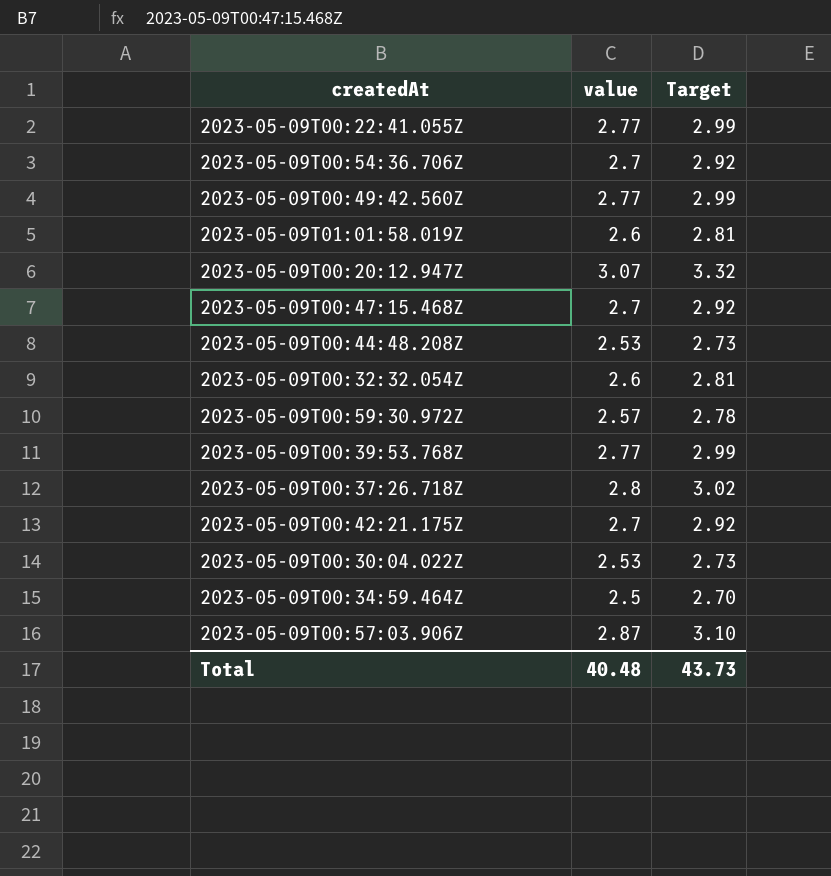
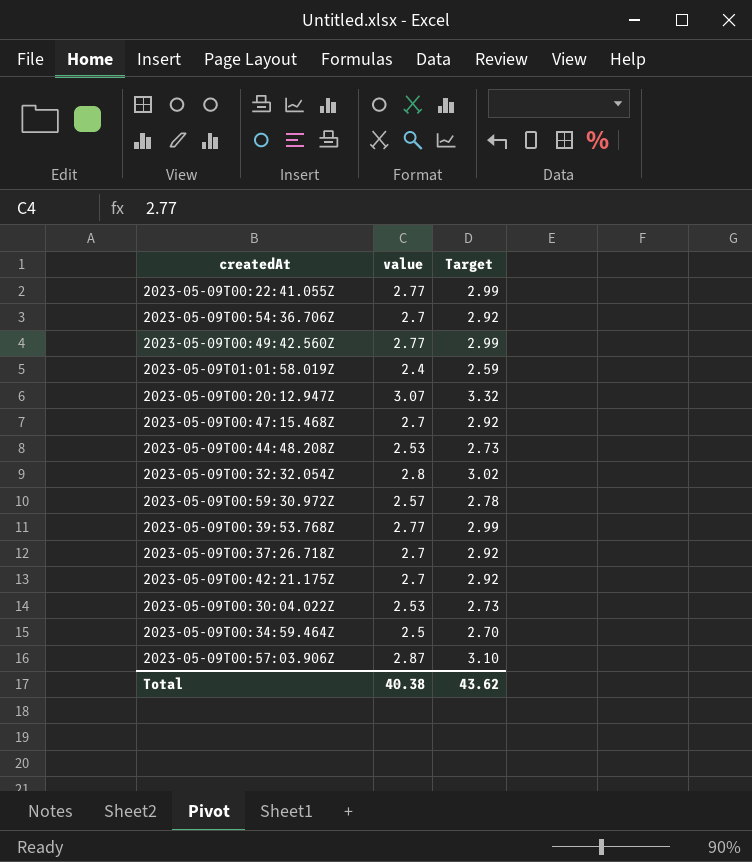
2023-05-09T01:01:58.019Z | value: 2.6 -> 2.4
2023-05-09T01:01:58.019Z | Target: 2.81 -> 2.59
2023-05-09T00:32:32.054Z | value: 2.6 -> 2.8
2023-05-09T00:32:32.054Z | Target: 2.81 -> 3.02
2023-05-09T00:37:26.718Z | value: 2.8 -> 2.7
2023-05-09T00:37:26.718Z | Target: 3.02 -> 2.92
Total | value: 40.48 -> 40.38
Total | Target: 43.73 -> 43.62

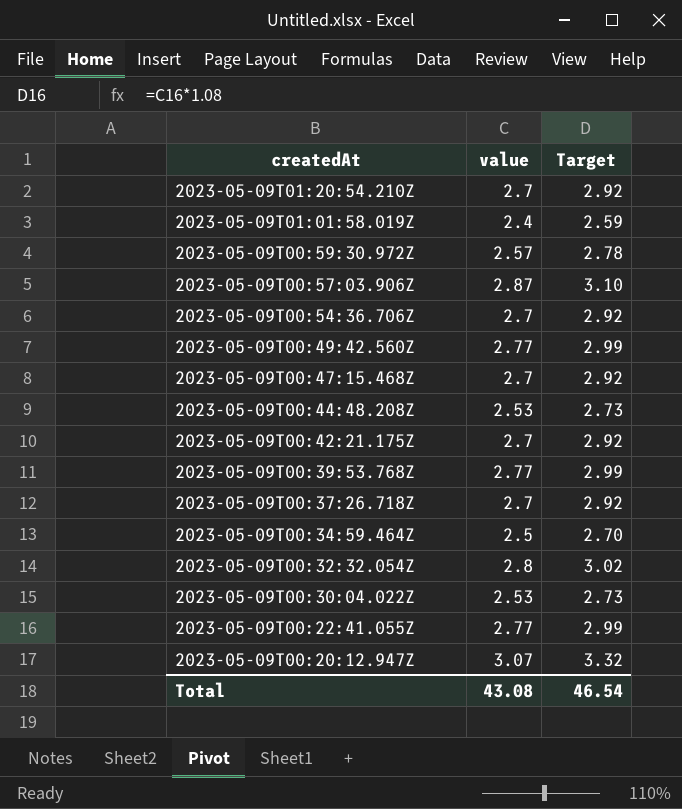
row order: none -> createdAt descending
row 2023-05-09T01:20:54.210Z: none -> 2.7 | 2.92
Total | value: 40.38 -> 43.08
Total | Target: 43.62 -> 46.54

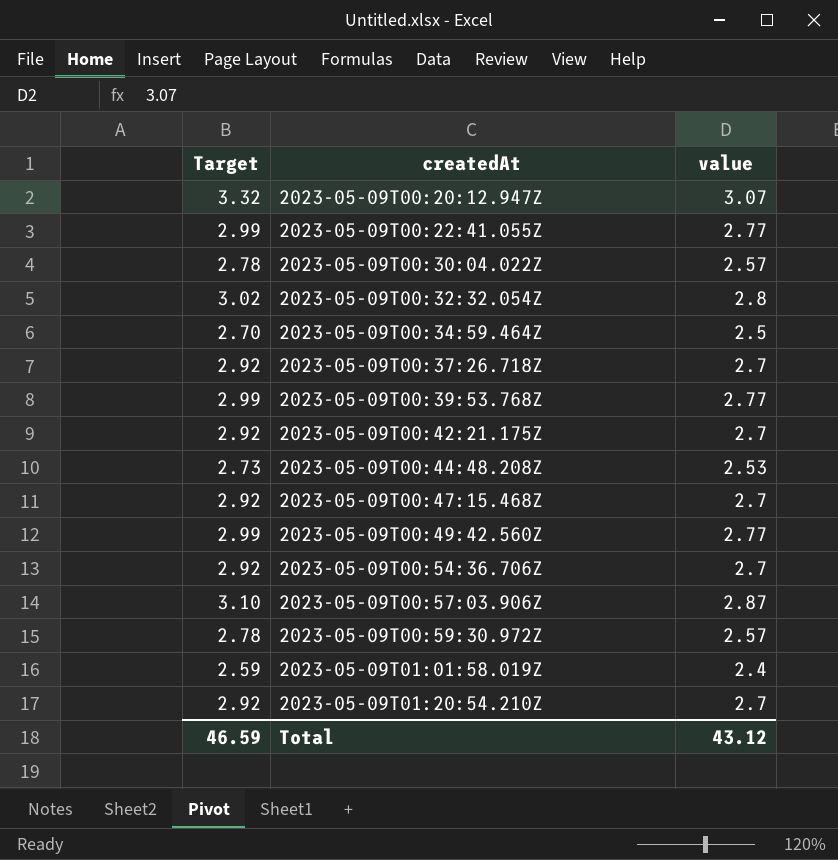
row order: createdAt descending -> createdAt ascending
column Target | position: 3 -> 1
2023-05-09T00:30:04.022Z | Target: 2.73 -> 2.78
2023-05-09T00:30:04.022Z | value: 2.53 -> 2.57
Total | Target: 46.54 -> 46.59
Total | value: 43.08 -> 43.12

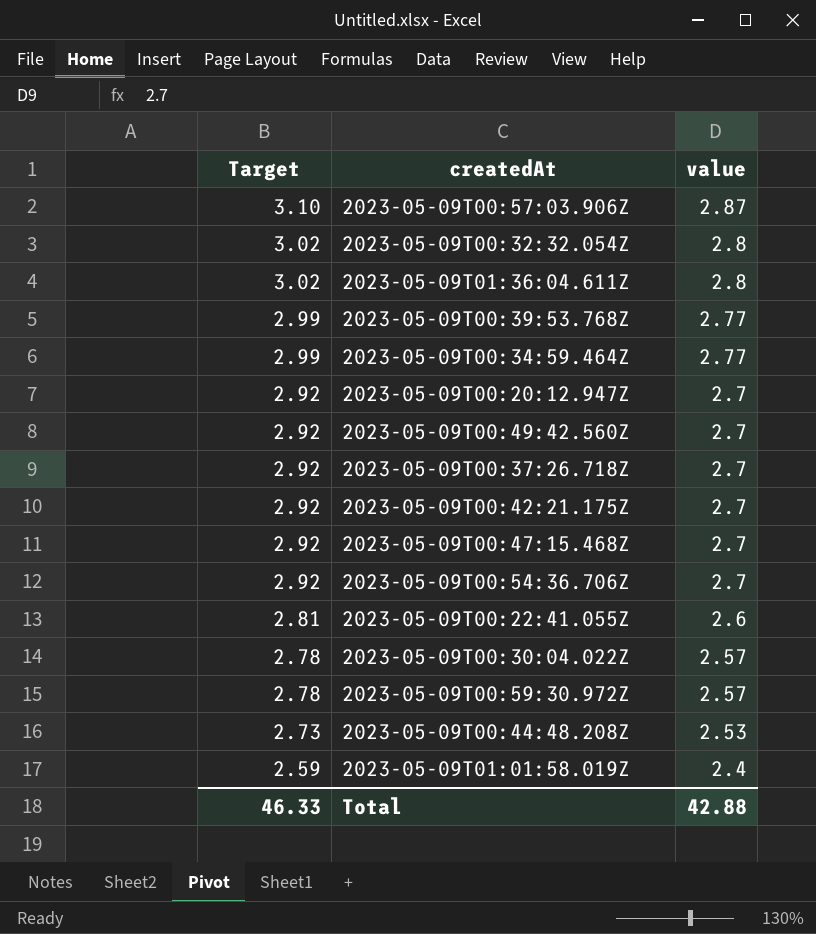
row order: createdAt ascending -> Target descending
row 2023-05-09T01:20:54.210Z: 2.92 | 2.7 -> none
row 2023-05-09T01:36:04.611Z: none -> 3.02 | 2.8
2023-05-09T00:34:59.464Z | Target: 2.70 -> 2.99
2023-05-09T00:34:59.464Z | value: 2.5 -> 2.77
2023-05-09T00:20:12.947Z | Target: 3.32 -> 2.92
2023-05-09T00:20:12.947Z | value: 3.07 -> 2.7
2023-05-09T00:49:42.560Z | Target: 2.99 -> 2.92
2023-05-09T00:49:42.560Z | value: 2.77 -> 2.7
2023-05-09T00:22:41.055Z | Target: 2.99 -> 2.81
2023-05-09T00:22:41.055Z | value: 2.77 -> 2.6
Total | Target: 46.59 -> 46.33
Total | value: 43.12 -> 42.88

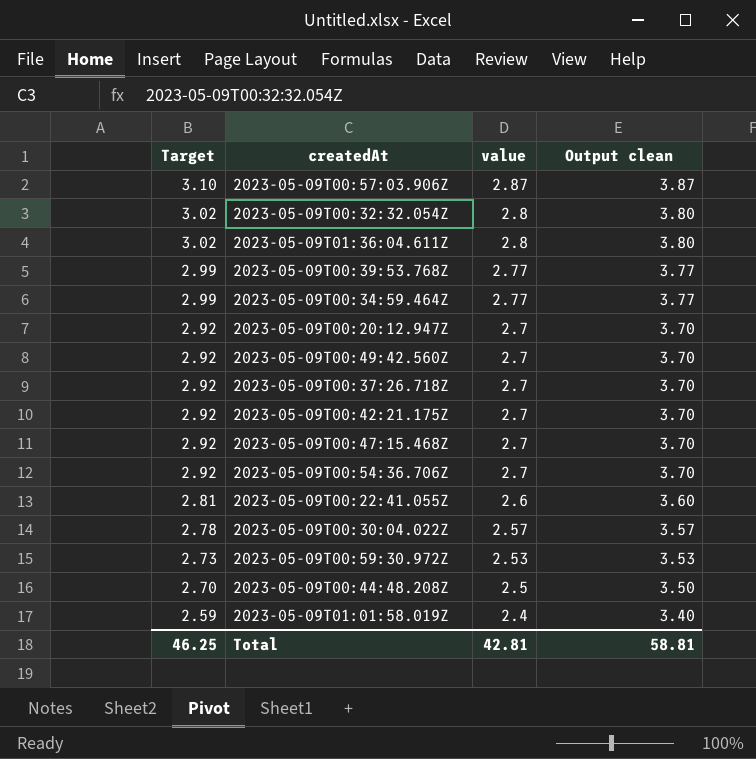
column Output clean | formula: none -> [value] + 1
2023-05-09T00:59:30.972Z | Target: 2.78 -> 2.73
2023-05-09T00:59:30.972Z | value: 2.57 -> 2.53
2023-05-09T00:44:48.208Z | Target: 2.73 -> 2.70
2023-05-09T00:44:48.208Z | value: 2.53 -> 2.5
Total | Target: 46.33 -> 46.25
Total | value: 42.88 -> 42.81

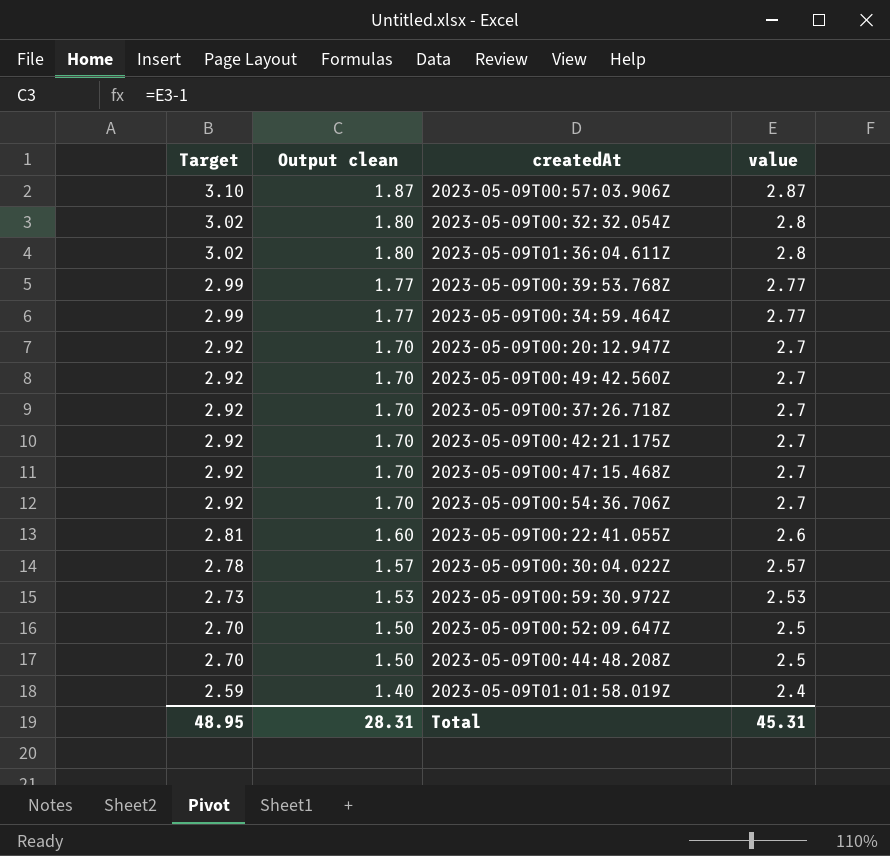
column Output clean | formula: [value] + 1 -> [value] - 1
column Output clean | position: 4 -> 2
row 2023-05-09T00:52:09.647Z: none -> 2.70 | 1.50 | 2.5
Total | Target: 46.25 -> 48.95
Total | Output clean: 58.81 -> 28.31
Total | value: 42.81 -> 45.31

